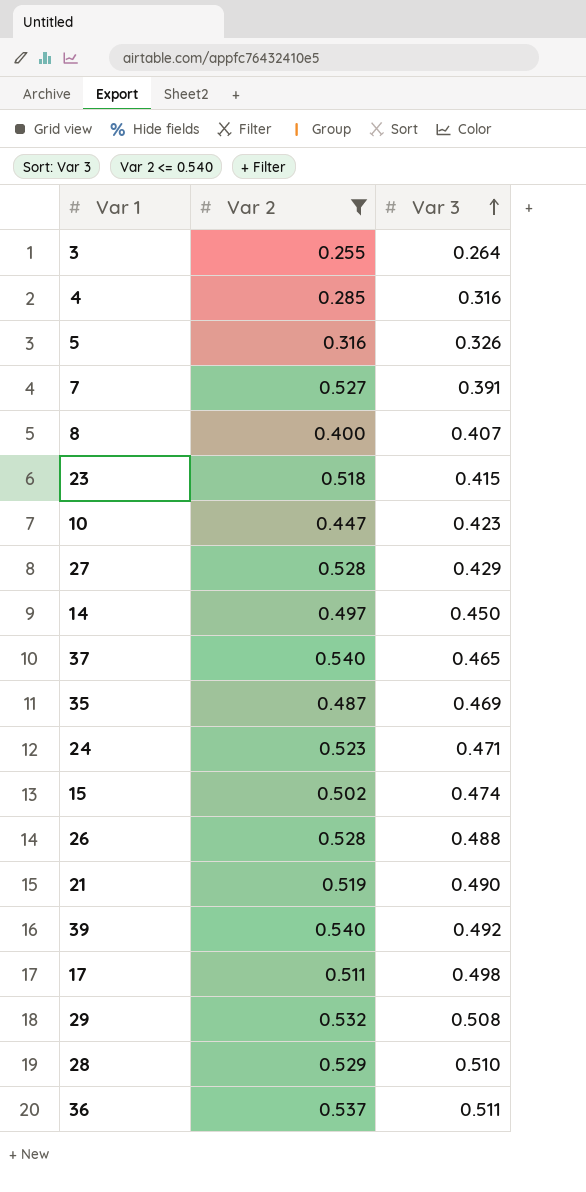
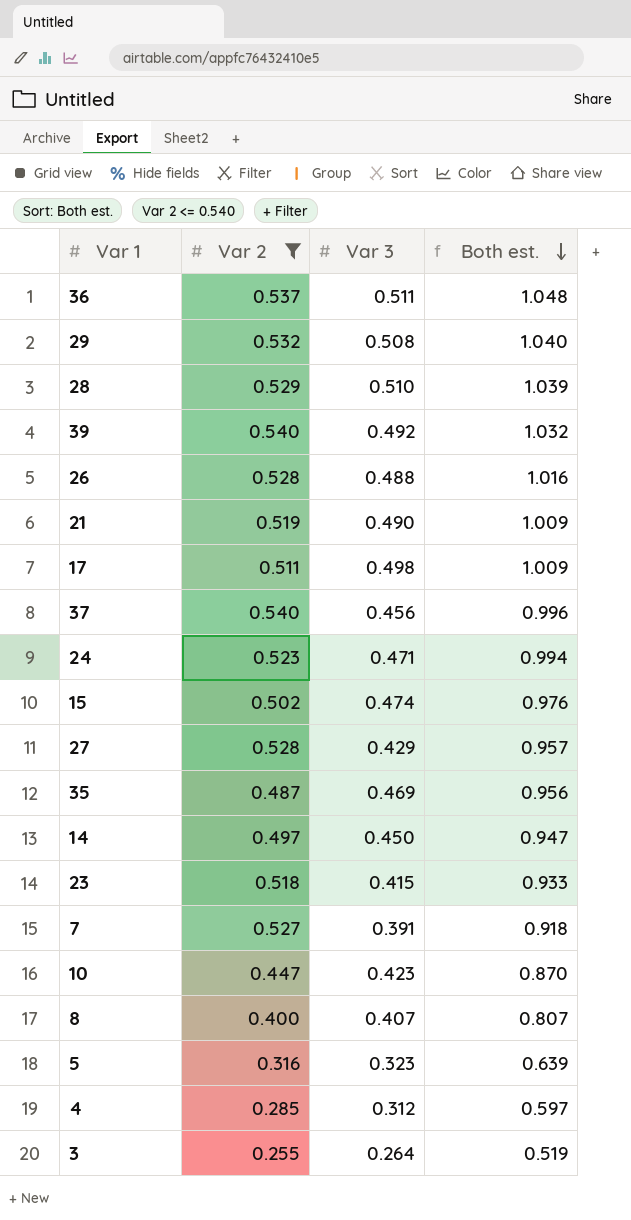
row order: Var 3 ascending -> Both est. descending
column Both est. | formula: none -> [Var 2] + [Var 3]
37 | Var 3: 0.465 -> 0.456
5 | Var 3: 0.326 -> 0.323
4 | Var 3: 0.316 -> 0.312

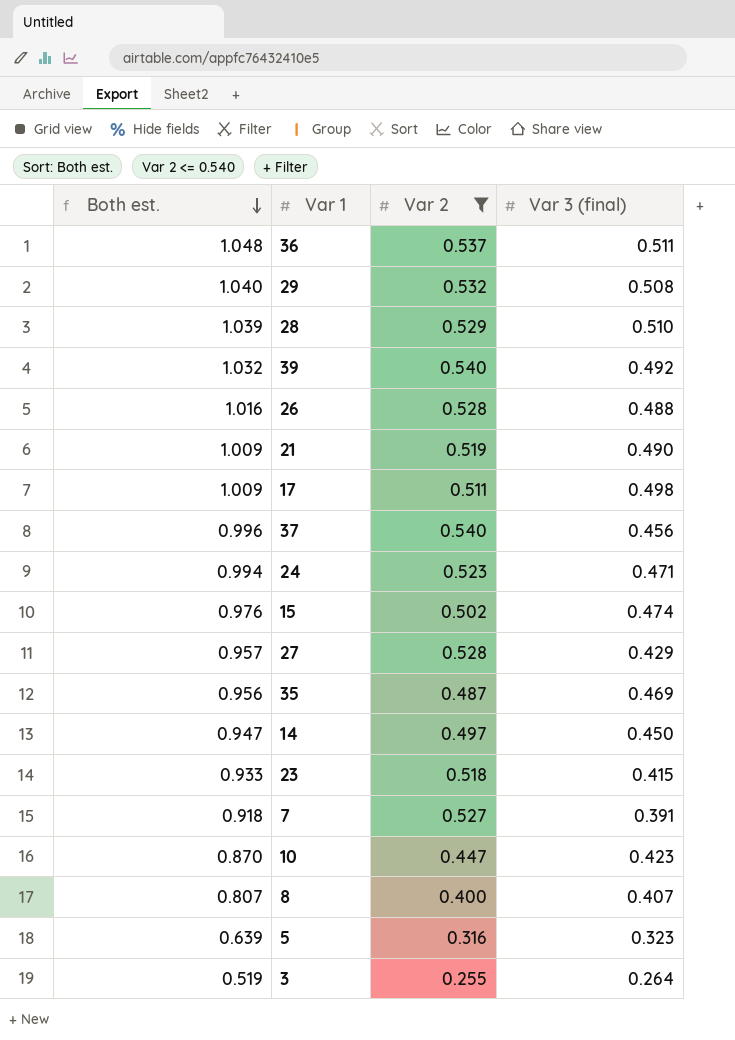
column Both est. | position: 4 -> 1
column name: Var 3 -> Var 3 (final)
row 4: 0.285 | 0.312 | 0.597 -> none

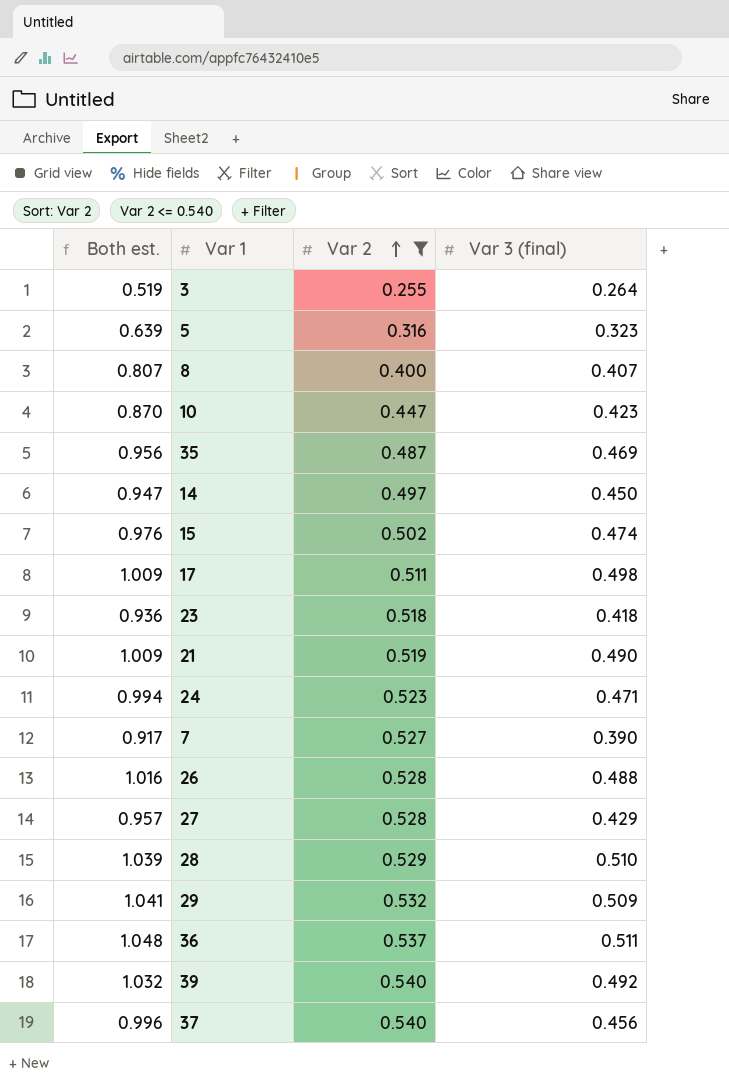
row order: Both est. descending -> Var 2 ascending
23 | Both est.: 0.933 -> 0.936
23 | Var 3 (final): 0.415 -> 0.418
7 | Both est.: 0.918 -> 0.917
7 | Var 3 (final): 0.391 -> 0.390
29 | Both est.: 1.040 -> 1.041
29 | Var 3 (final): 0.508 -> 0.509

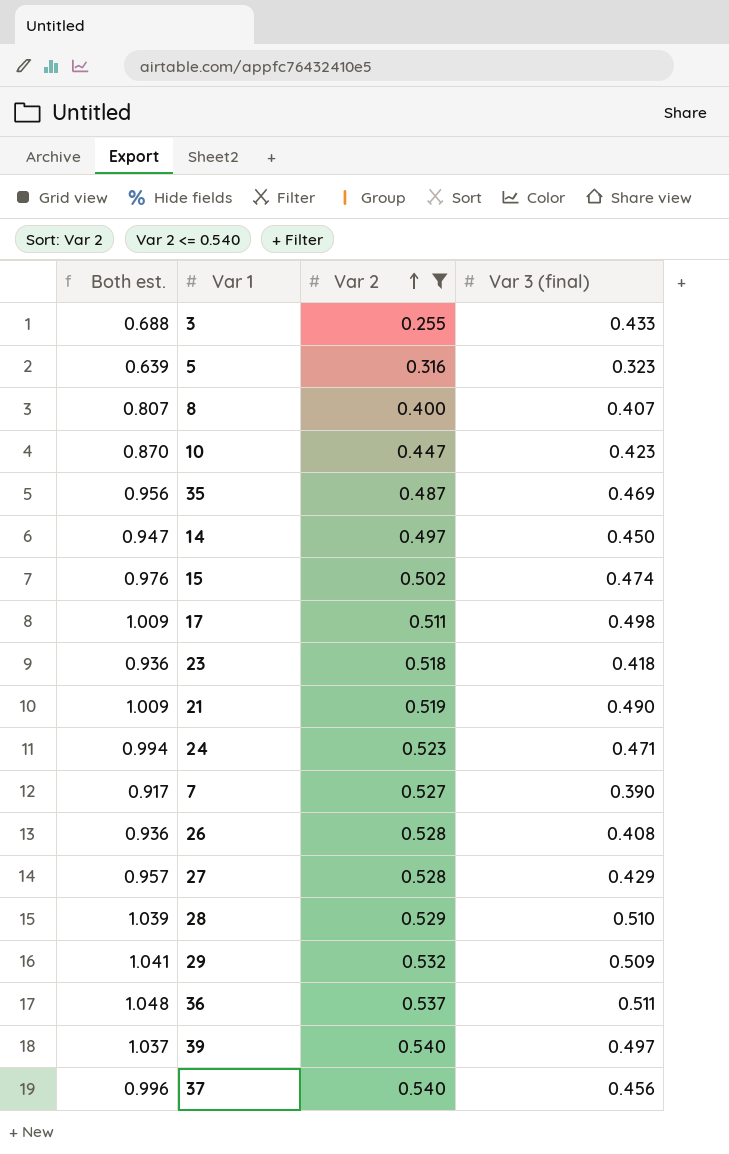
3 | Both est.: 0.519 -> 0.688
3 | Var 3 (final): 0.264 -> 0.433
26 | Both est.: 1.016 -> 0.936
26 | Var 3 (final): 0.488 -> 0.408
39 | Both est.: 1.032 -> 1.037
39 | Var 3 (final): 0.492 -> 0.497

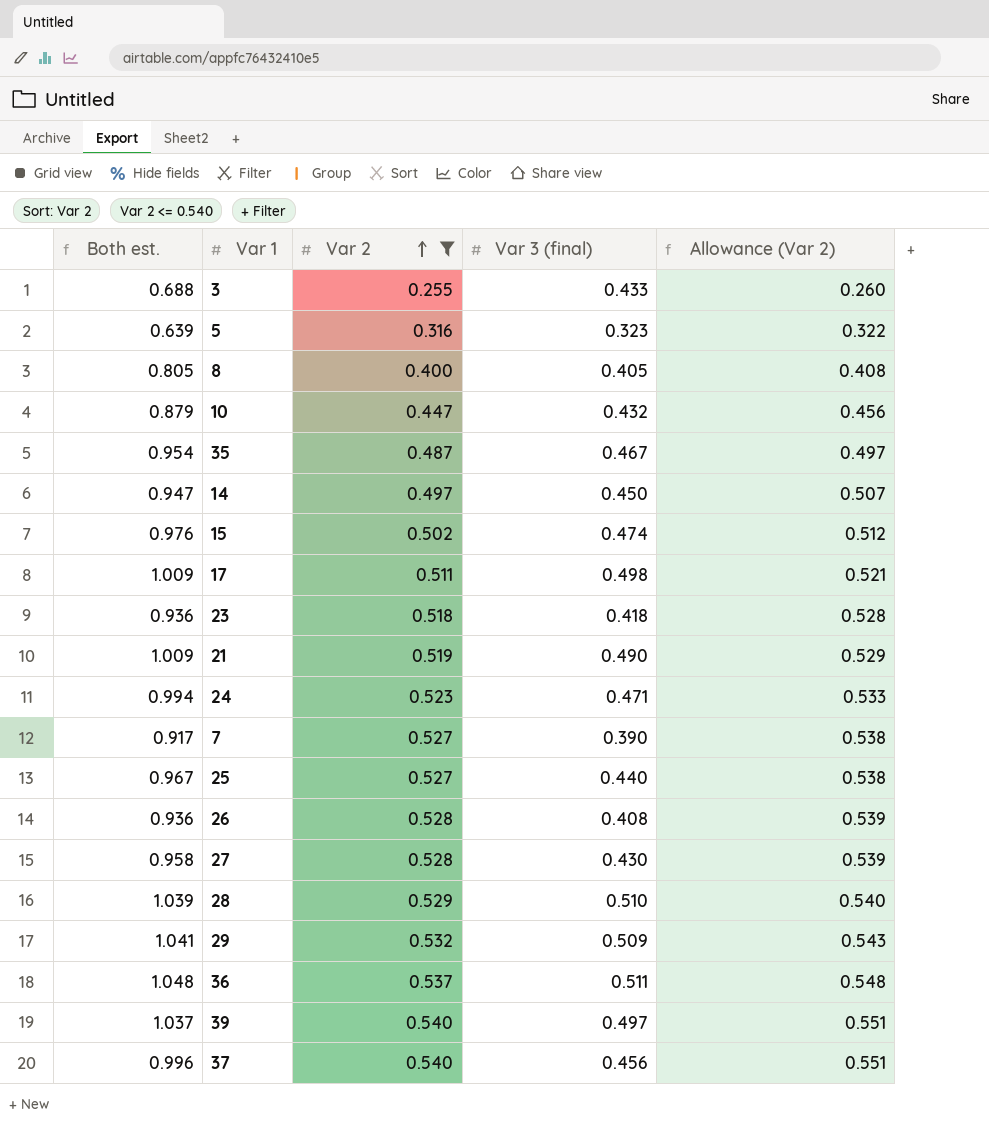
column Allowance (Var 2) | formula: none -> [Var 2] * 1.02
8 | Both est.: 0.807 -> 0.805
8 | Var 3 (final): 0.407 -> 0.405
10 | Both est.: 0.870 -> 0.879
10 | Var 3 (final): 0.423 -> 0.432
35 | Both est.: 0.956 -> 0.954
35 | Var 3 (final): 0.469 -> 0.467
row 25: none -> 0.967 | 0.527 | 0.440 | 0.538
27 | Both est.: 0.957 -> 0.958
27 | Var 3 (final): 0.429 -> 0.430

